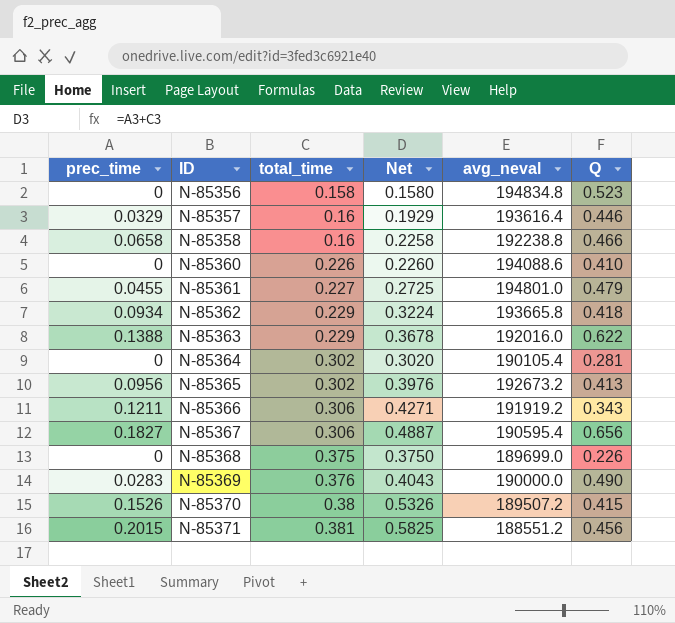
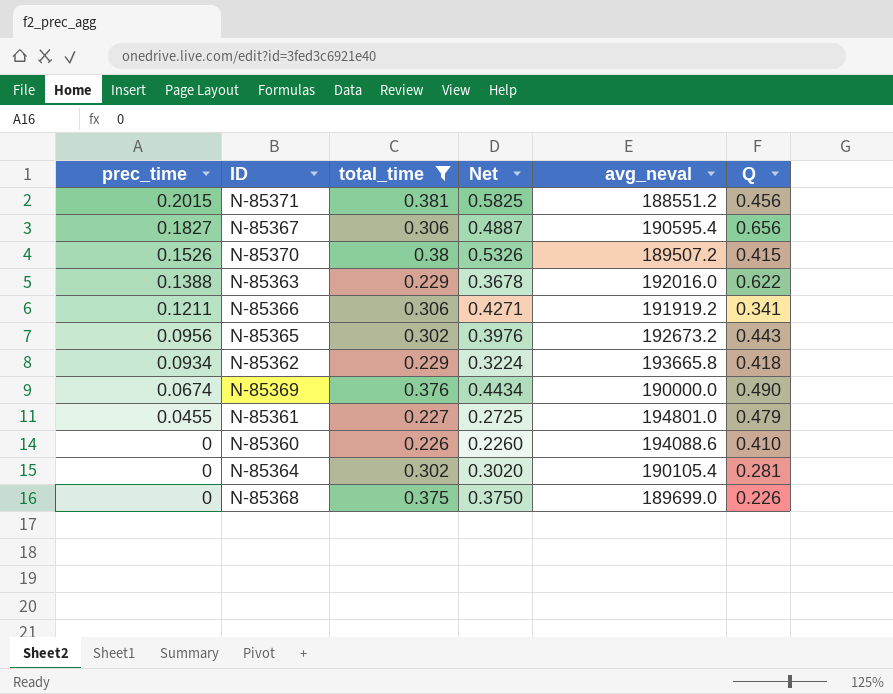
filter: none -> total_time >= 0.226
row order: ID ascending -> prec_time descending
N-85366 | Q: 0.343 -> 0.341
N-85365 | Q: 0.413 -> 0.443
N-85369 | prec_time: 0.0283 -> 0.0674
N-85369 | Net: 0.4043 -> 0.4434

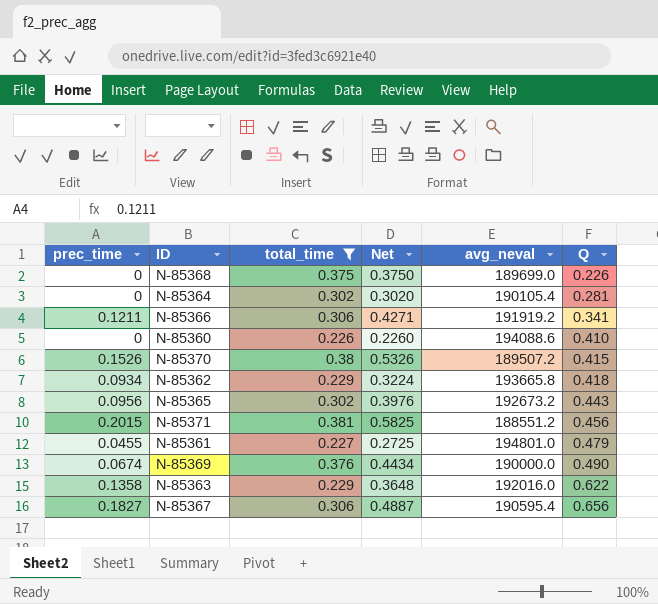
row order: prec_time descending -> Q ascending
N-85363 | prec_time: 0.1388 -> 0.1358
N-85363 | Net: 0.3678 -> 0.3648

